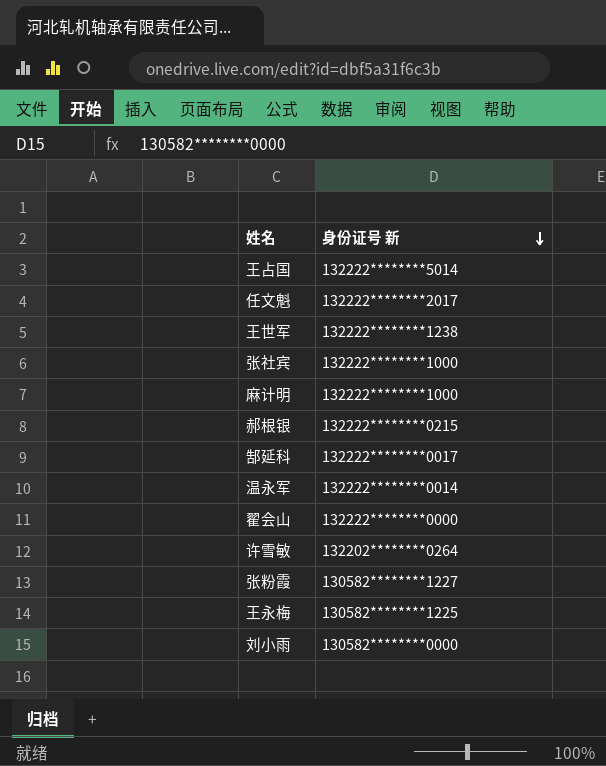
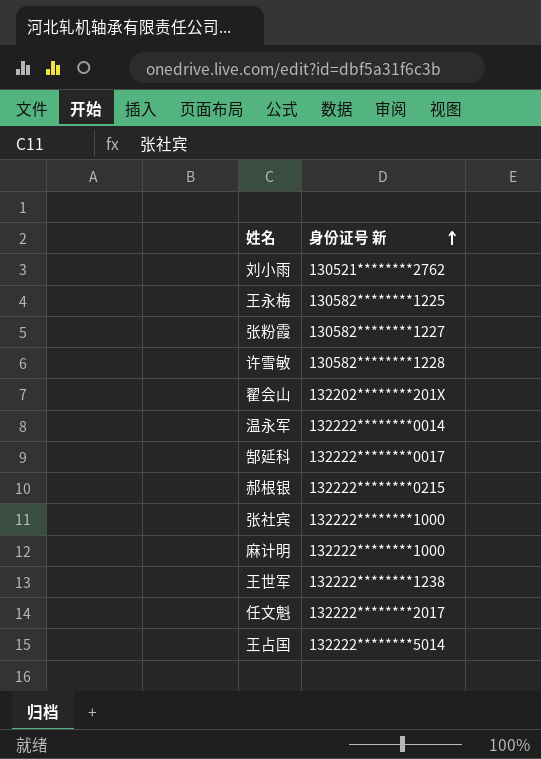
row order: 身份证号 新 descending -> 身份证号 新 ascending
刘小雨 | 身份证号 新: 130582********0000 -> 130521********2762
许雪敏 | 身份证号 新: 132202********0264 -> 130582********1228
翟会山 | 身份证号 新: 132222********0000 -> 132202********201X

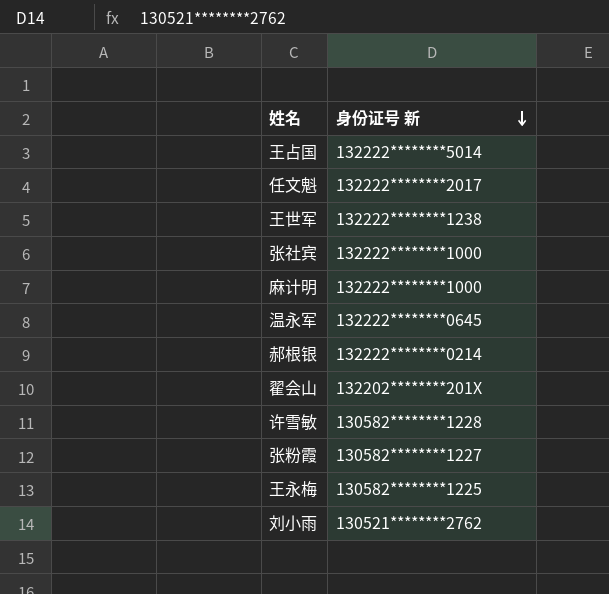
row order: 身份证号 新 ascending -> 身份证号 新 descending
row 郜延科: 132222********0017 -> none
温永军 | 身份证号 新: 132222********0014 -> 132222********0645
郝根银 | 身份证号 新: 132222********0215 -> 132222********0214

